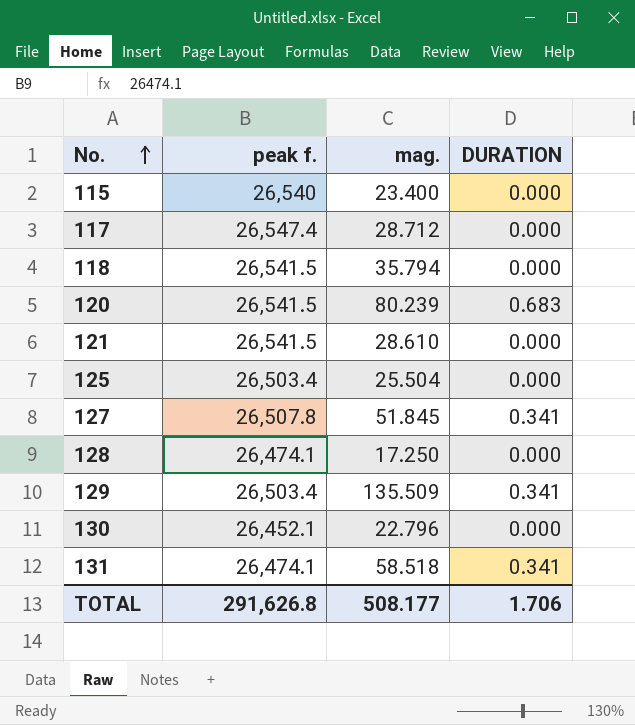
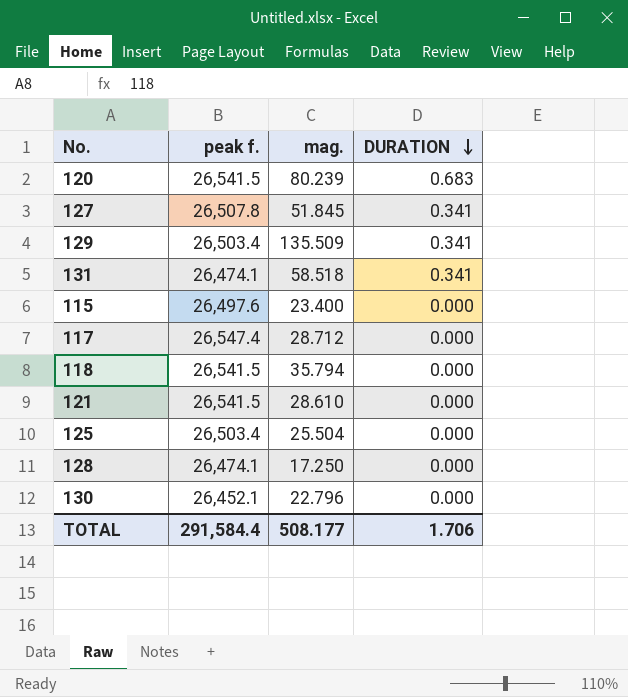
row order: No. ascending -> DURATION descending
115 | peak f.: 26,540 -> 26,497.6
TOTAL | peak f.: 291,626.8 -> 291,584.4

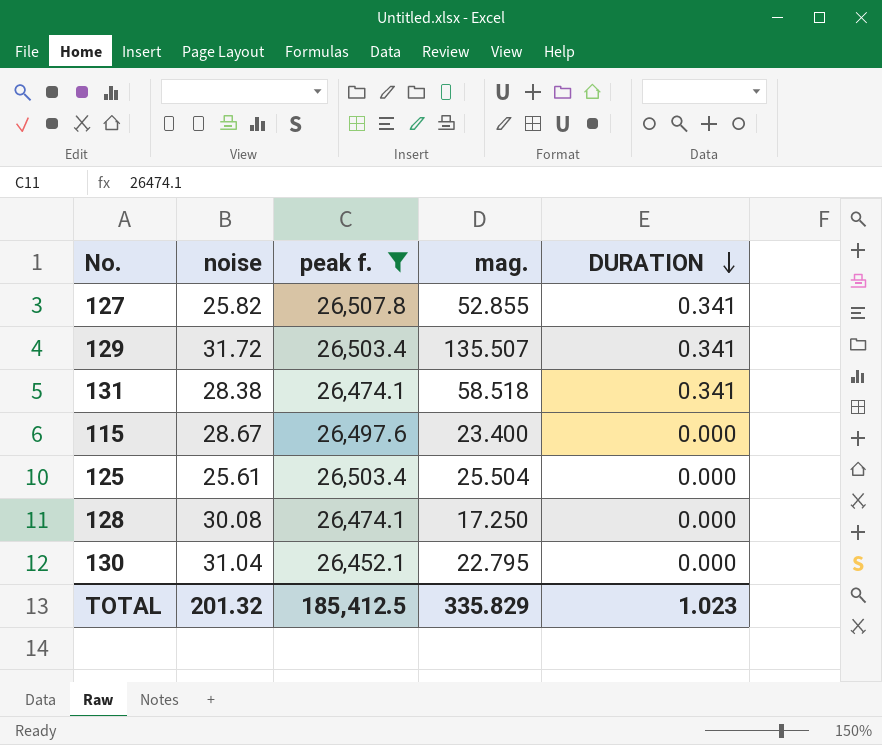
filter: none -> peak f. <= 26,507.8
column noise | position: none -> 2
127 | mag.: 51.845 -> 52.855
129 | mag.: 135.509 -> 135.507
130 | mag.: 22.796 -> 22.795
TOTAL | peak f.: 291,584.4 -> 185,412.5
TOTAL | mag.: 508.177 -> 335.829
TOTAL | DURATION: 1.706 -> 1.023

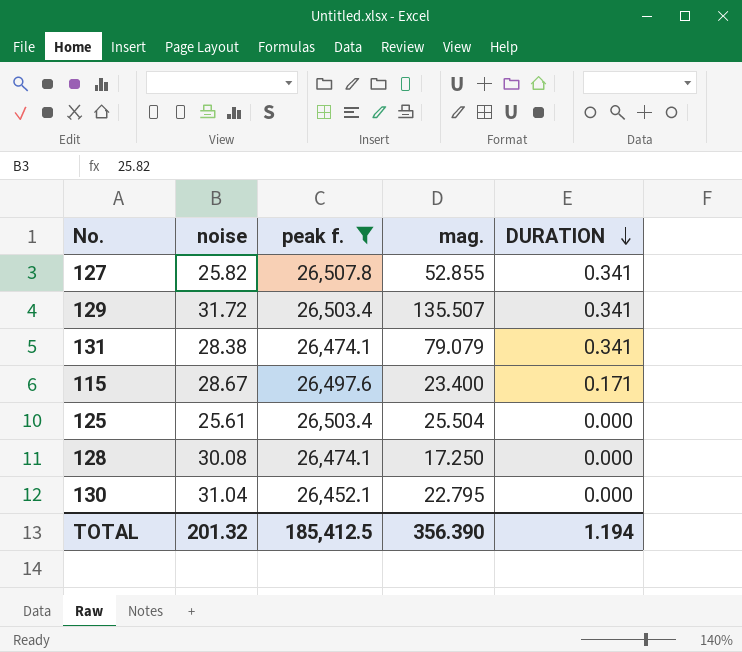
131 | mag.: 58.518 -> 79.079
115 | DURATION: 0.000 -> 0.171
TOTAL | mag.: 335.829 -> 356.390
TOTAL | DURATION: 1.023 -> 1.194

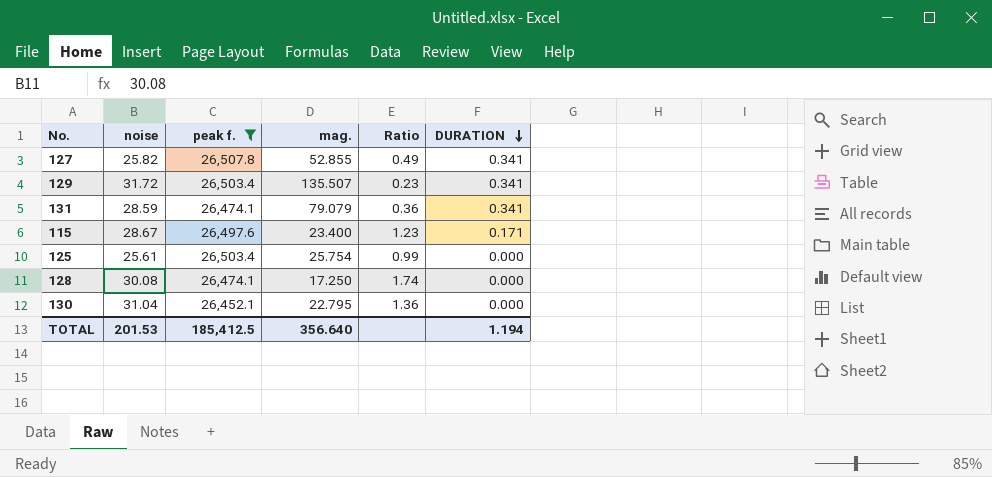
column Ratio | formula: none -> [noise] / [mag.]
131 | noise: 28.38 -> 28.59
125 | mag.: 25.504 -> 25.754
TOTAL | noise: 201.32 -> 201.53
TOTAL | mag.: 356.390 -> 356.640

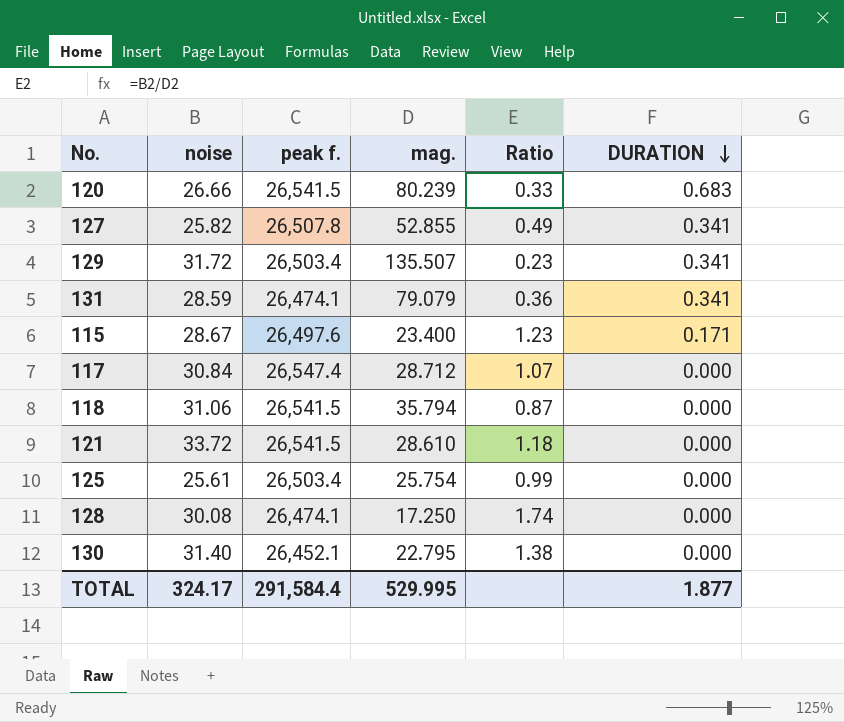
filter: peak f. <= 26,507.8 -> none
130 | noise: 31.04 -> 31.40
130 | Ratio: 1.36 -> 1.38
TOTAL | noise: 201.53 -> 324.17
TOTAL | peak f.: 185,412.5 -> 291,584.4
TOTAL | mag.: 356.640 -> 529.995
TOTAL | DURATION: 1.194 -> 1.877

